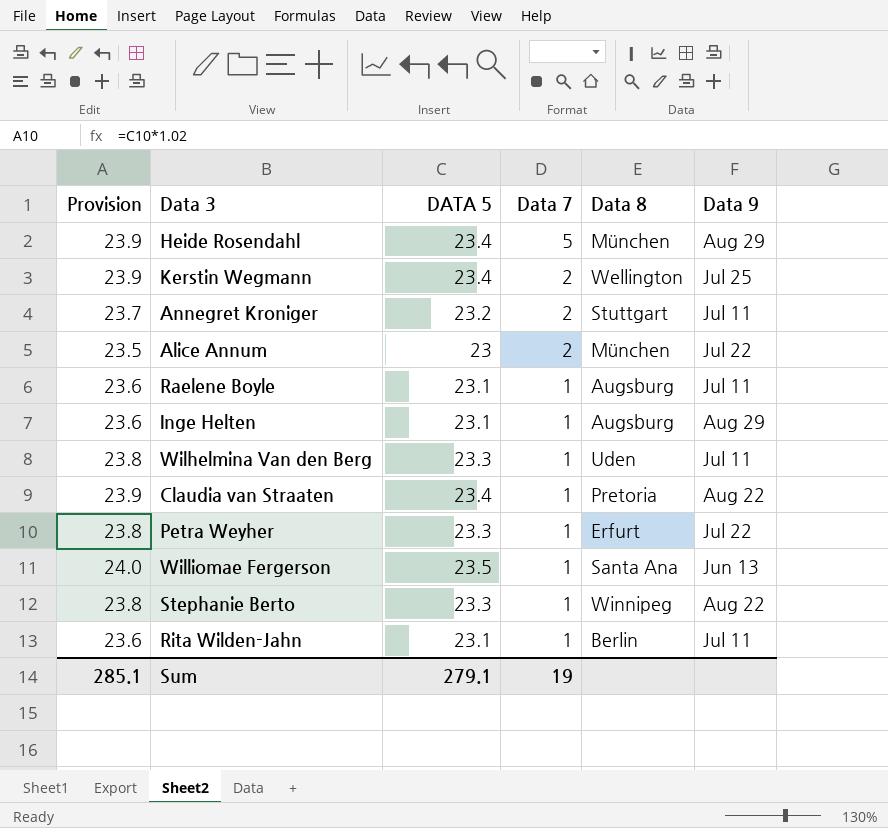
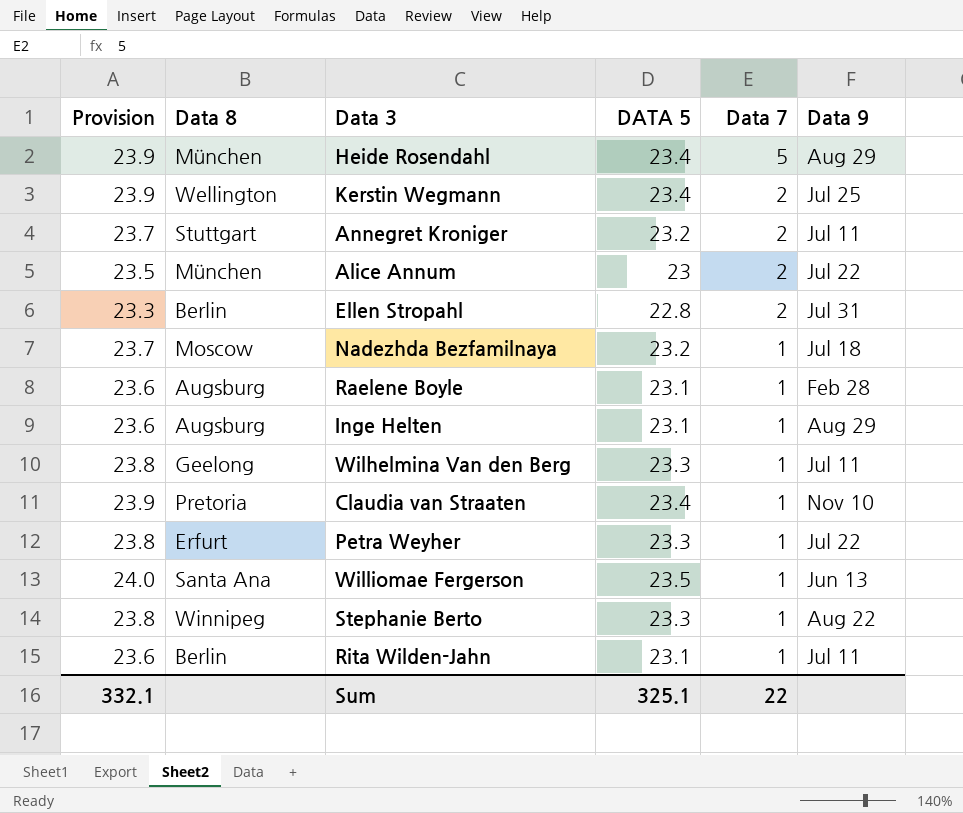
column Data 8 | position: 5 -> 2
row Ellen Stropahl: none -> 23.3 | Berlin | 22.8 | 2 | Jul 31
row Nadezhda Bezfamilnaya: none -> 23.7 | Moscow | 23.2 | 1 | Jul 18
Raelene Boyle | Data 9: Jul 11 -> Feb 28
Wilhelmina Van den Berg | Data 8: Uden -> Geelong
Claudia van Straaten | Data 9: Aug 22 -> Nov 10
Sum | Provision: 285.1 -> 332.1
Sum | DATA 5: 279.1 -> 325.1
Sum | Data 7: 19 -> 22

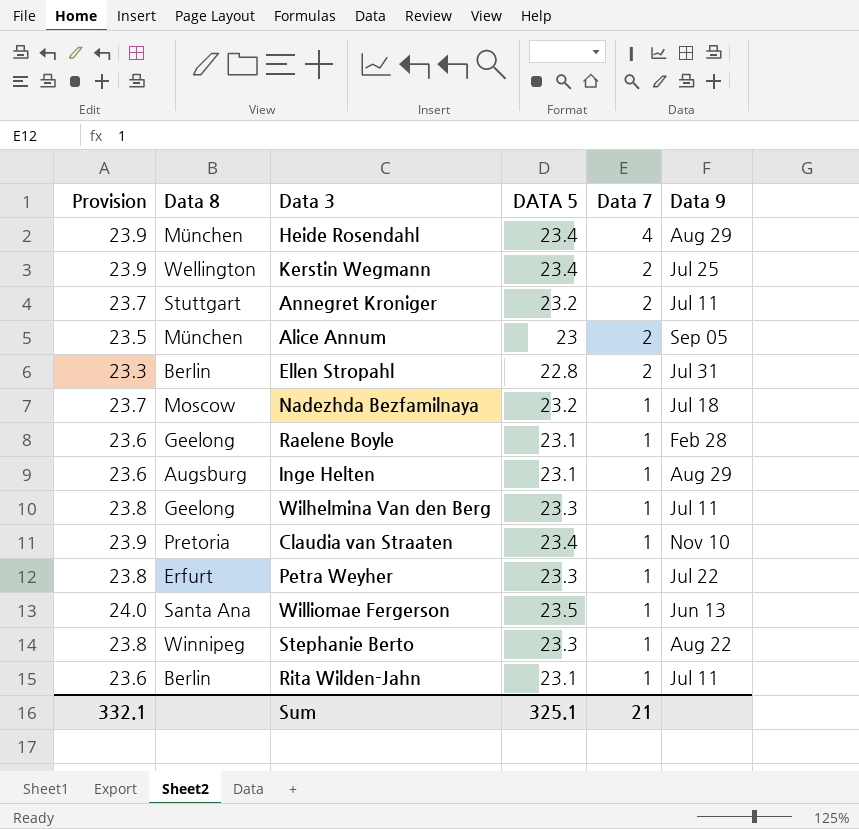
Heide Rosendahl | Data 7: 5 -> 4
Alice Annum | Data 9: Jul 22 -> Sep 05
Raelene Boyle | Data 8: Augsburg -> Geelong
Sum | Data 7: 22 -> 21

